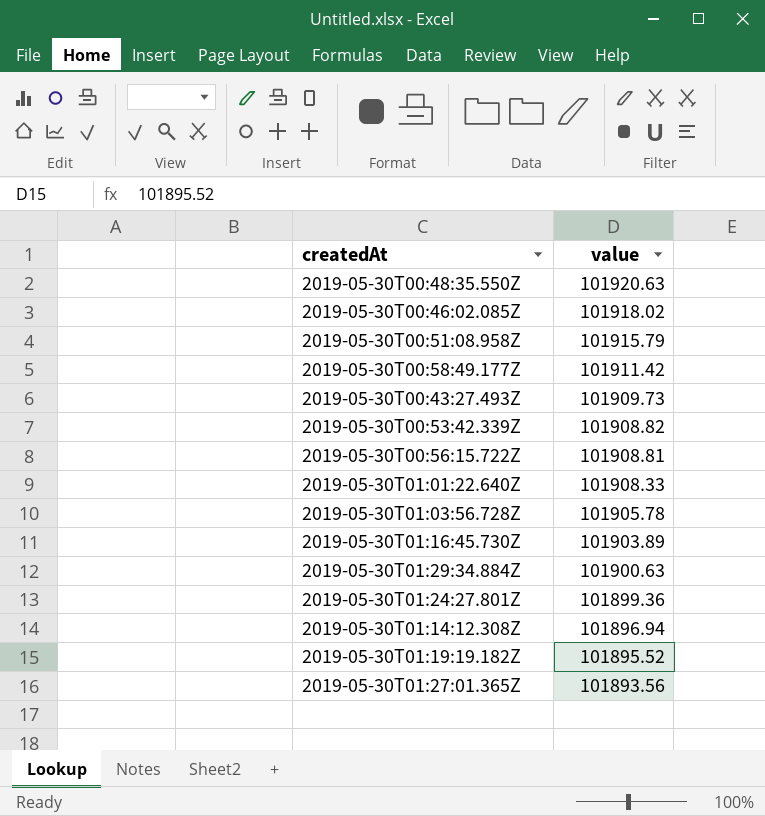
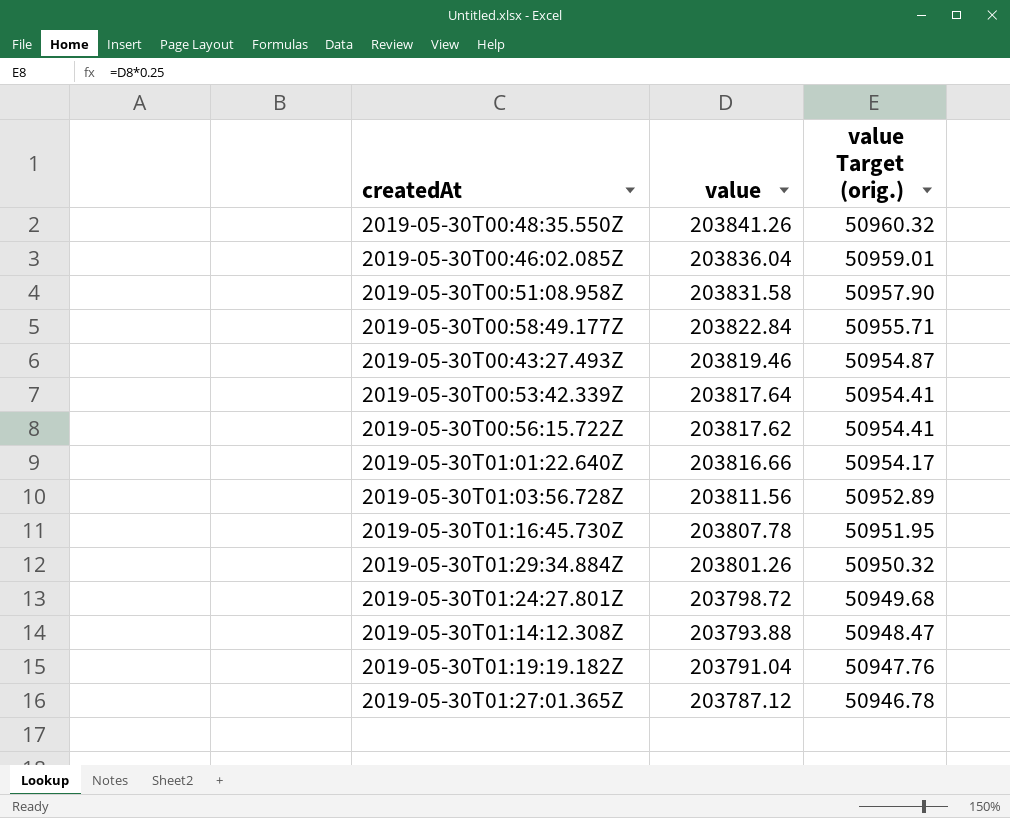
column value Target (orig.) | formula: none -> [value] * 0.25
2019-05-30T00:48:35.550Z | value: 101920.63 -> 203841.26
2019-05-30T00:46:02.085Z | value: 101918.02 -> 203836.04
2019-05-30T00:51:08.958Z | value: 101915.79 -> 203831.58
2019-05-30T00:58:49.177Z | value: 101911.42 -> 203822.84
2019-05-30T00:43:27.493Z | value: 101909.73 -> 203819.46
2019-05-30T00:53:42.339Z | value: 101908.82 -> 203817.64
2019-05-30T00:56:15.722Z | value: 101908.81 -> 203817.62
2019-05-30T01:01:22.640Z | value: 101908.33 -> 203816.66
2019-05-30T01:03:56.728Z | value: 101905.78 -> 203811.56
2019-05-30T01:16:45.730Z | value: 101903.89 -> 203807.78
2019-05-30T01:29:34.884Z | value: 101900.63 -> 203801.26
2019-05-30T01:24:27.801Z | value: 101899.36 -> 203798.72
2019-05-30T01:14:12.308Z | value: 101896.94 -> 203793.88
2019-05-30T01:19:19.182Z | value: 101895.52 -> 203791.04
2019-05-30T01:27:01.365Z | value: 101893.56 -> 203787.12

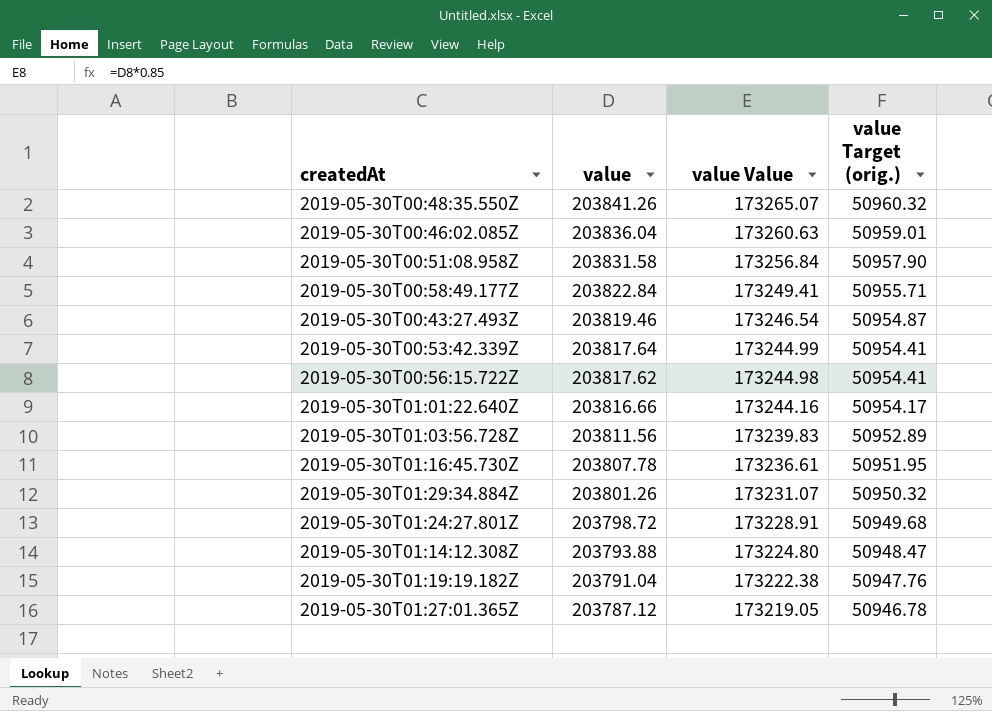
column value Value | formula: none -> [value] * 0.85

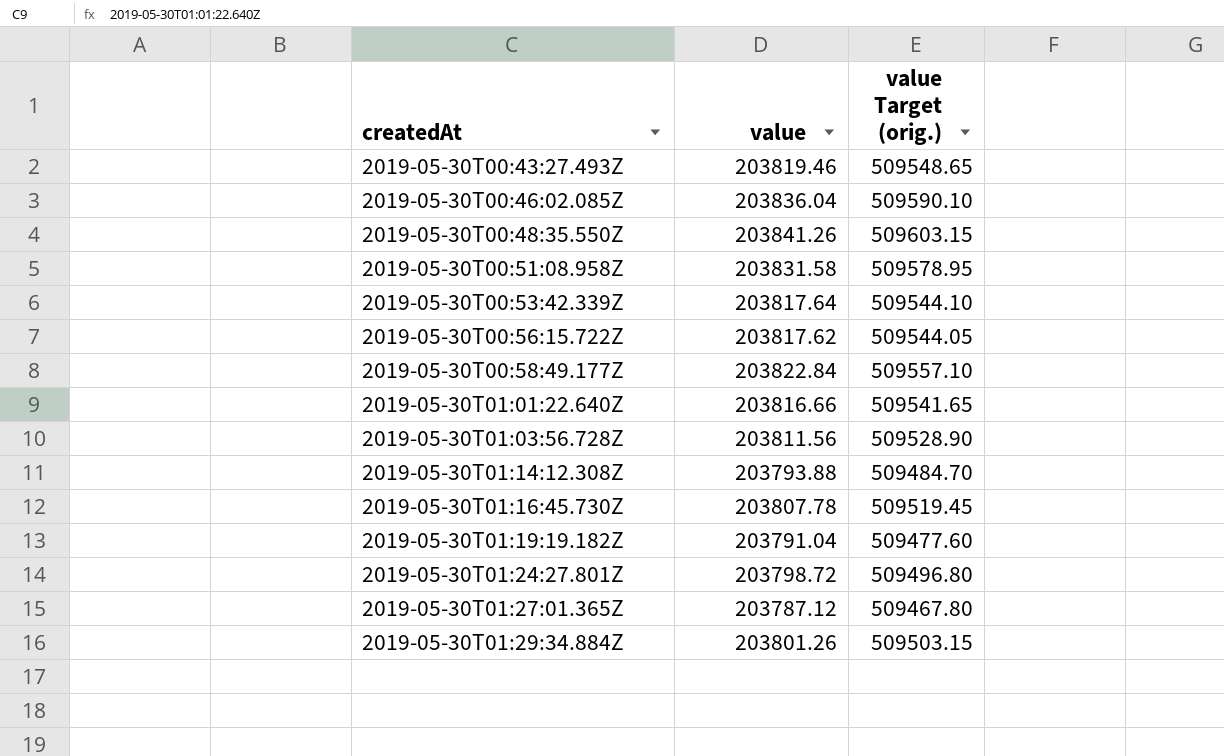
row order: value descending -> createdAt ascending
column value Value | formula: [value] * 0.85 -> none
column value Target (orig.) | formula: [value] * 0.25 -> [value] * 2.5

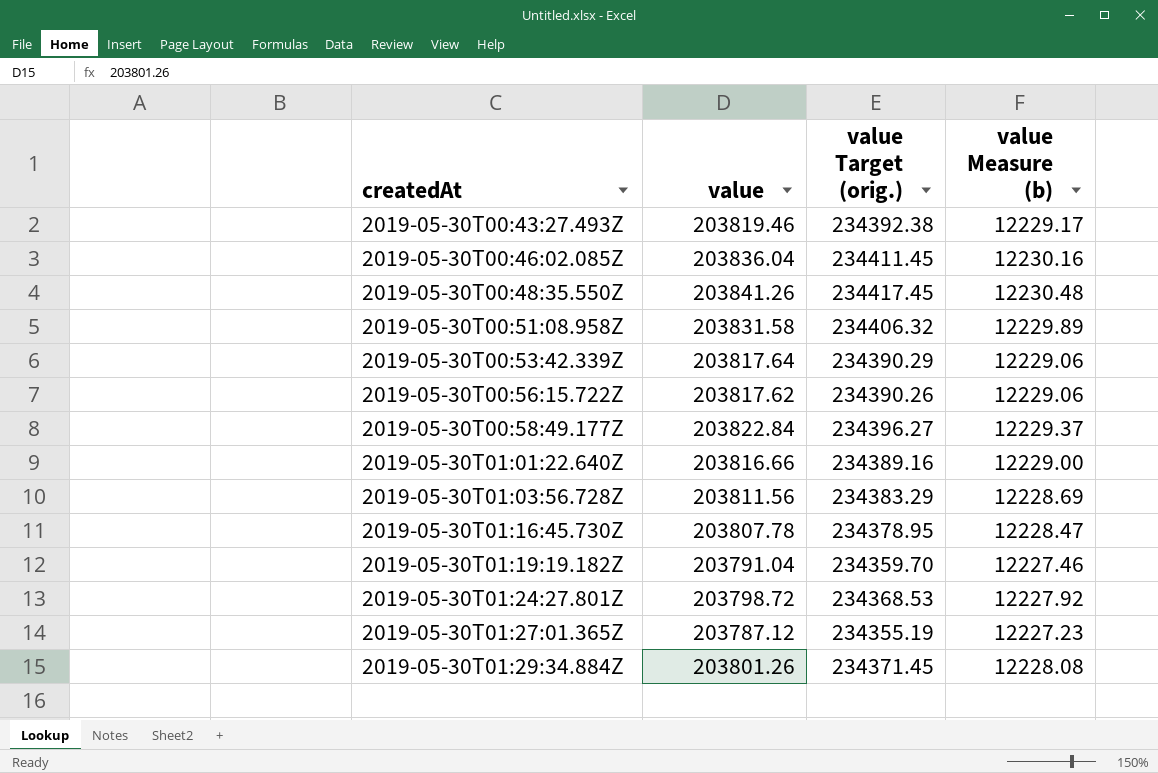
column value Target (orig.) | formula: [value] * 2.5 -> [value] * 1.15
column value Measure (b) | formula: none -> [value] * 0.06
row 2019-05-30T01:14:12.308Z: 203793.88 | 509484.70 -> none

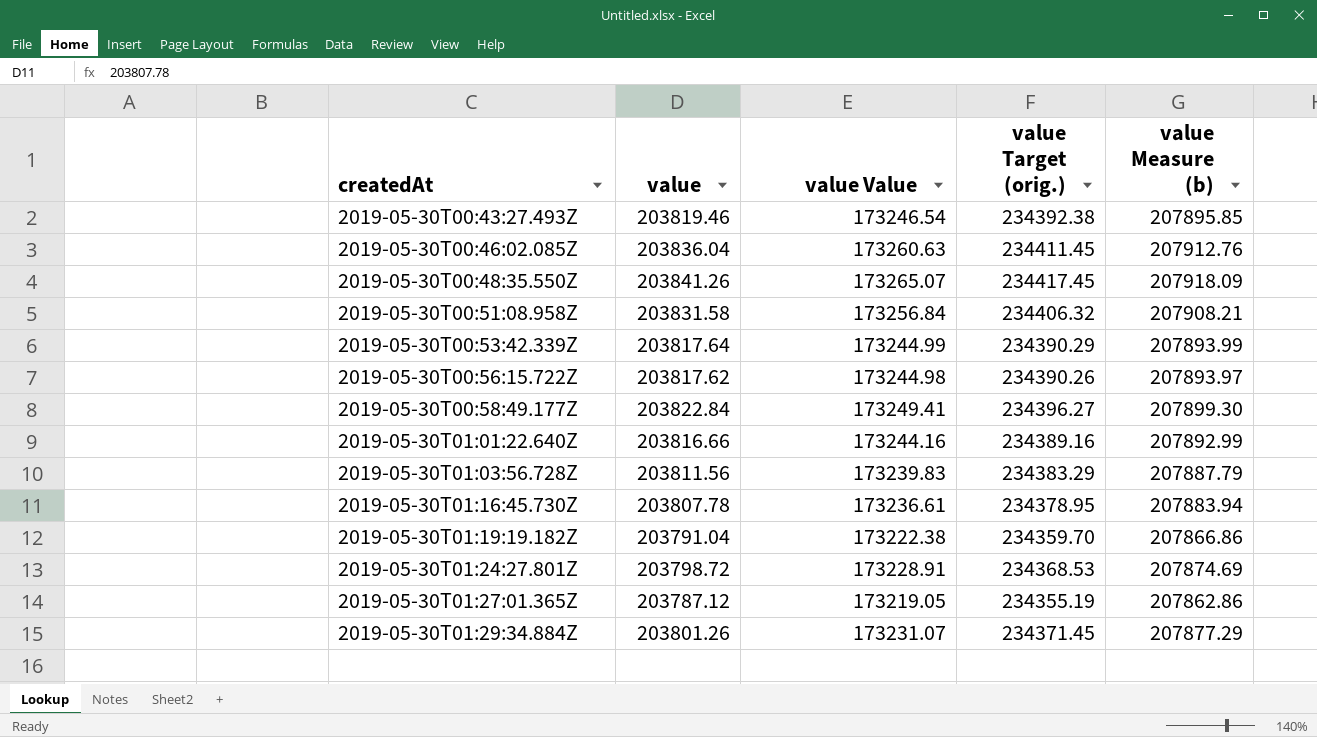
column value Value | formula: none -> [value] * 0.85
column value Measure (b) | formula: [value] * 0.06 -> [value] * 1.02

